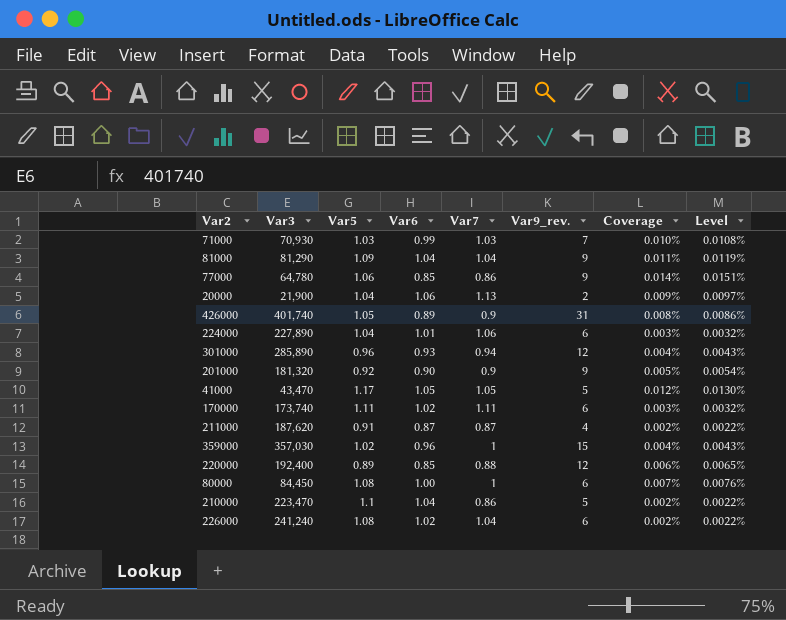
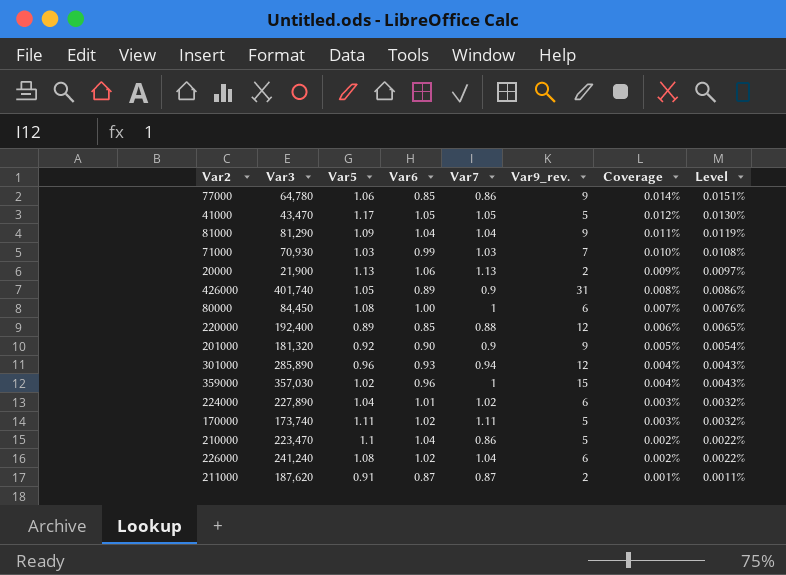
row order: none -> Coverage descending
20000 | Var5: 1.04 -> 1.13
224000 | Var7: 1.06 -> 1.02
170000 | Var9_rev.: 6 -> 5
211000 | Var9_rev.: 4 -> 2
211000 | Coverage: 0.002% -> 0.001%
211000 | Level: 0.0022% -> 0.0011%

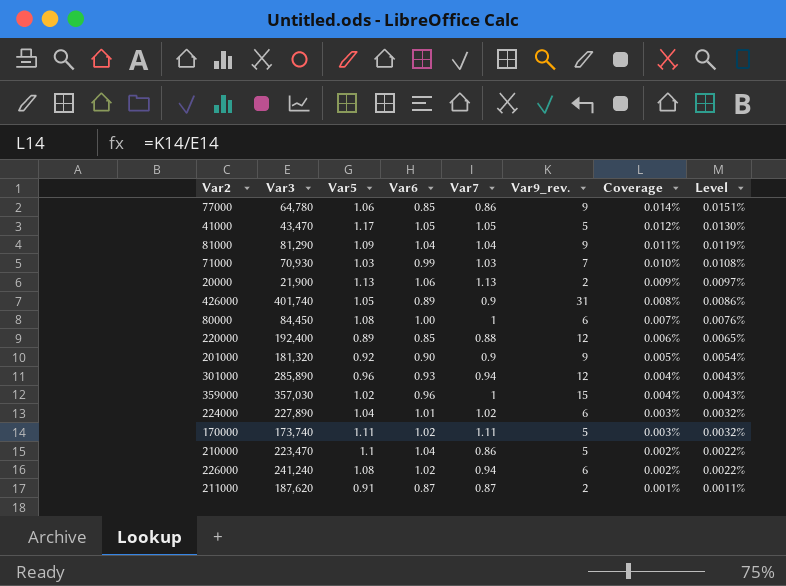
226000 | Var7: 1.04 -> 0.94

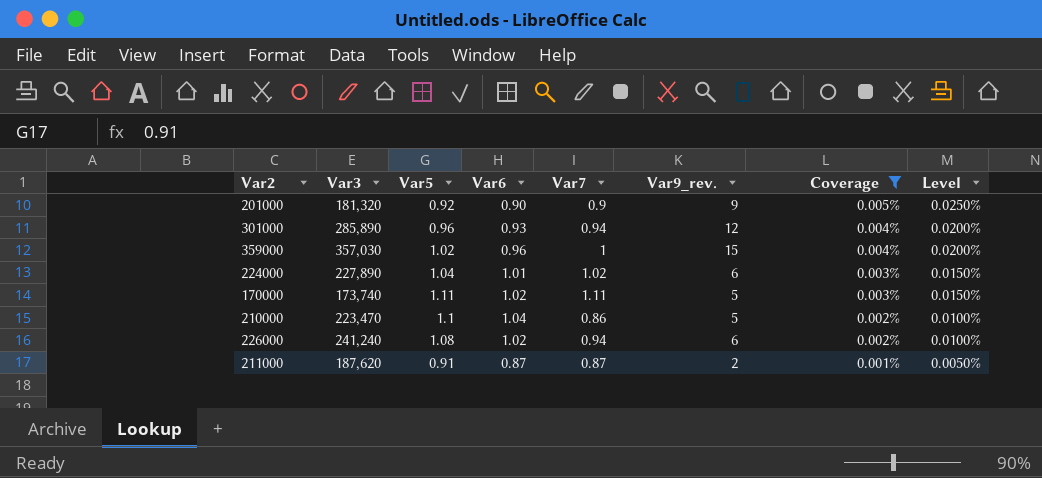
filter: none -> Coverage <= 0.005%
column Level | formula: [Coverage] * 1.08 -> [Coverage] * 5

